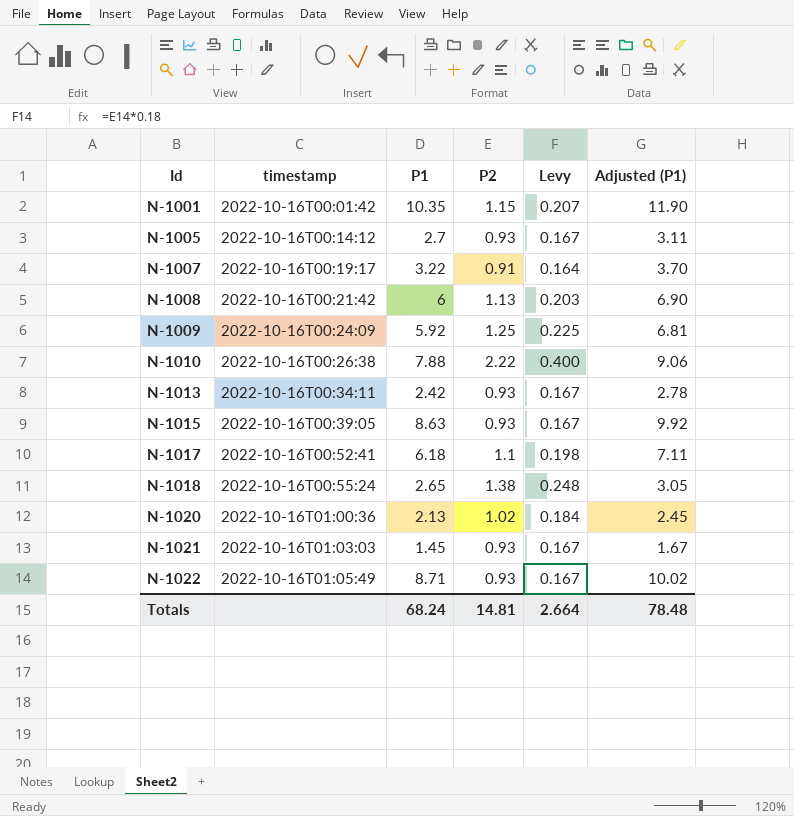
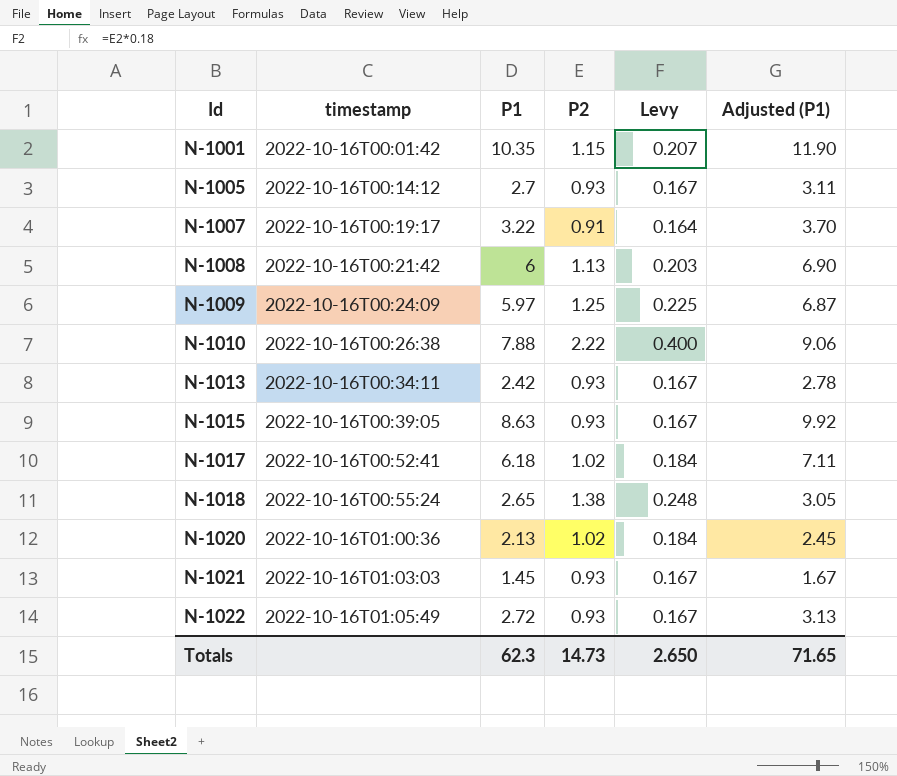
N-1009 | P1: 5.92 -> 5.97
N-1009 | Adjusted (P1): 6.81 -> 6.87
N-1017 | P2: 1.1 -> 1.02
N-1017 | Levy: 0.198 -> 0.184
N-1022 | P1: 8.71 -> 2.72
N-1022 | Adjusted (P1): 10.02 -> 3.13
Totals | P1: 68.24 -> 62.3
Totals | P2: 14.81 -> 14.73
Totals | Levy: 2.664 -> 2.650
Totals | Adjusted (P1): 78.48 -> 71.65

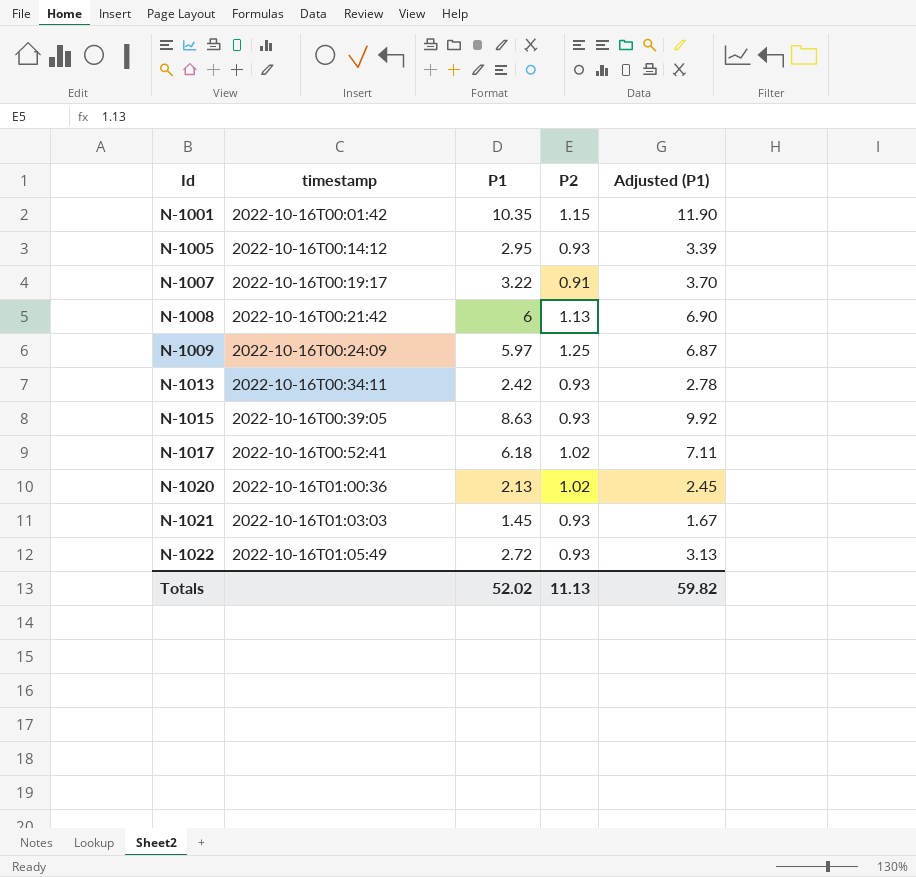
column Levy | formula: [P2] * 0.18 -> none
row N-1010: 2022-10-16T00:26:38 | 7.88 | 2.22 | 0.400 | 9.06 -> none
row N-1018: 2022-10-16T00:55:24 | 2.65 | 1.38 | 0.248 | 3.05 -> none
N-1005 | P1: 2.7 -> 2.95
N-1005 | Adjusted (P1): 3.11 -> 3.39
Totals | P1: 62.3 -> 52.02
Totals | P2: 14.73 -> 11.13
Totals | Adjusted (P1): 71.65 -> 59.82

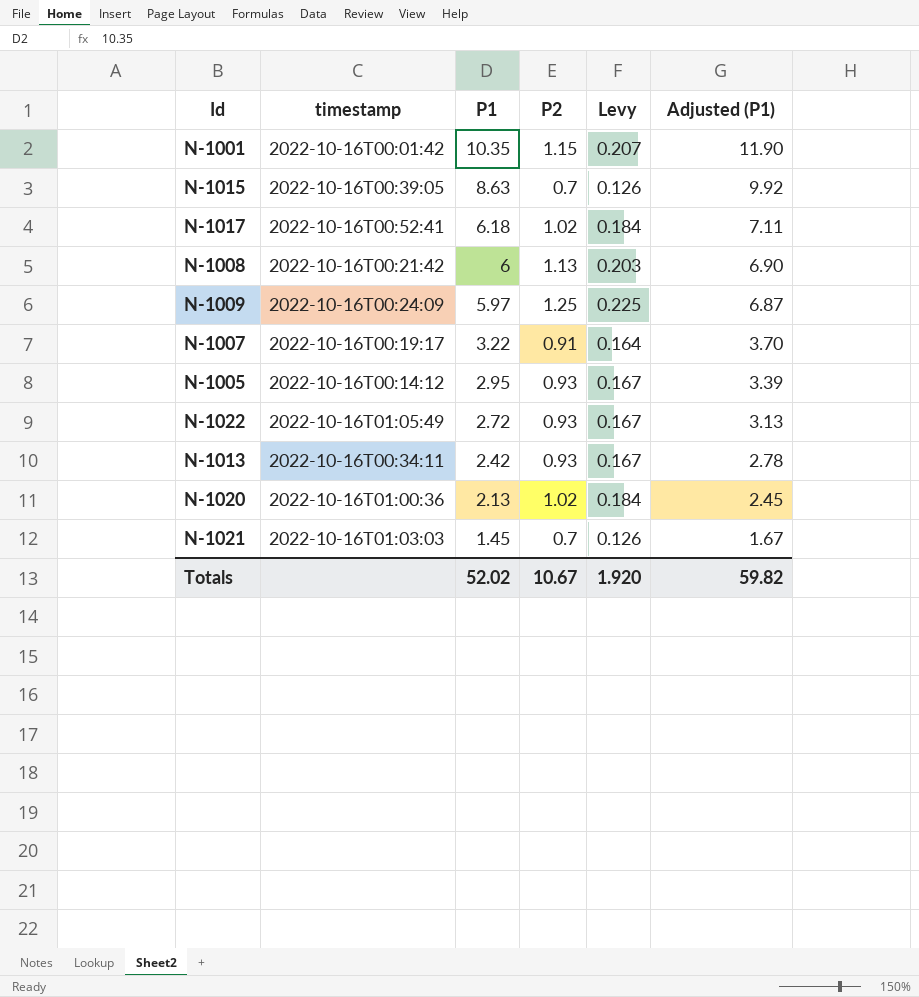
row order: Id ascending -> P1 descending
column Levy | formula: none -> [P2] * 0.18
N-1015 | P2: 0.93 -> 0.7
N-1021 | P2: 0.93 -> 0.7
Totals | P2: 11.13 -> 10.67

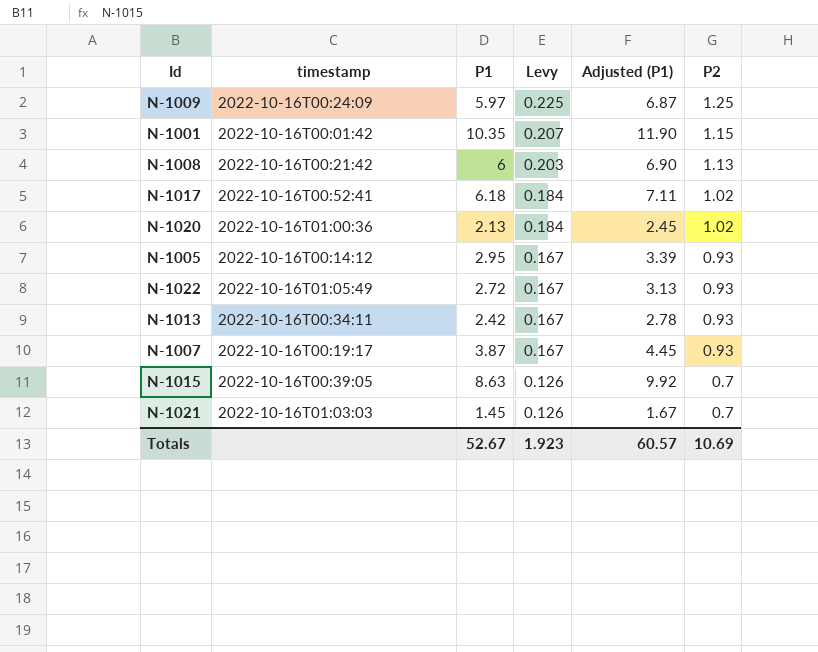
row order: P1 descending -> Levy descending
column P2 | position: 4 -> 6
N-1007 | P1: 3.22 -> 3.87
N-1007 | Levy: 0.164 -> 0.167
N-1007 | Adjusted (P1): 3.70 -> 4.45
N-1007 | P2: 0.91 -> 0.93
Totals | P1: 52.02 -> 52.67
Totals | Levy: 1.920 -> 1.923
Totals | Adjusted (P1): 59.82 -> 60.57
Totals | P2: 10.67 -> 10.69

